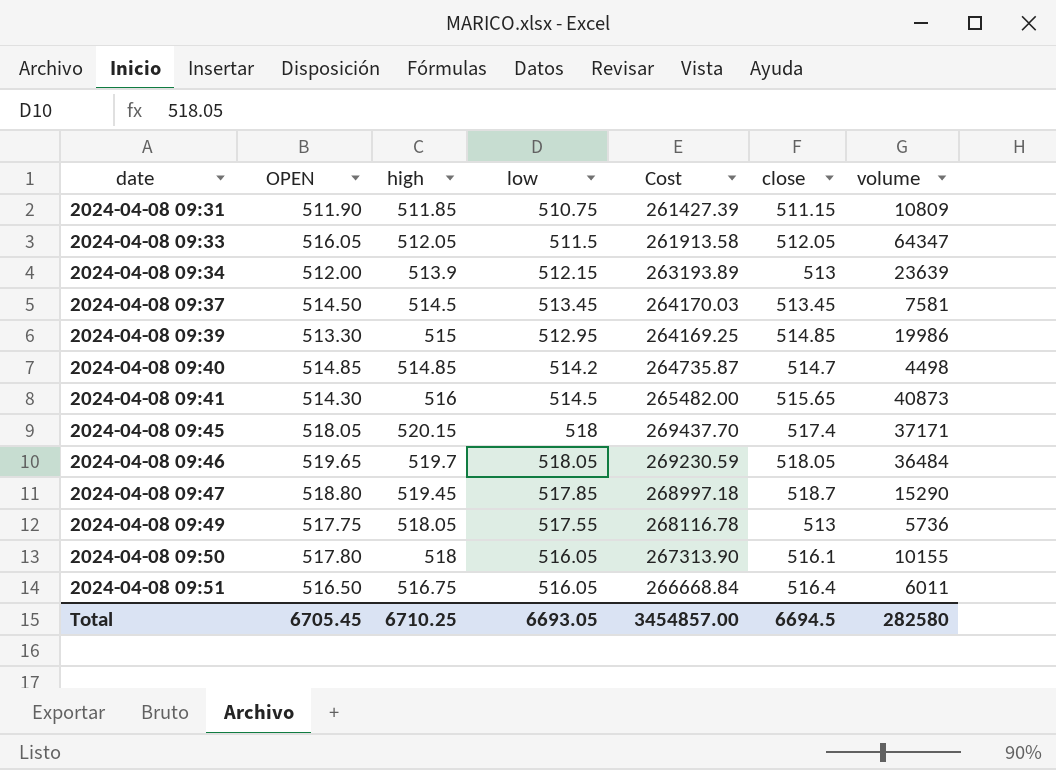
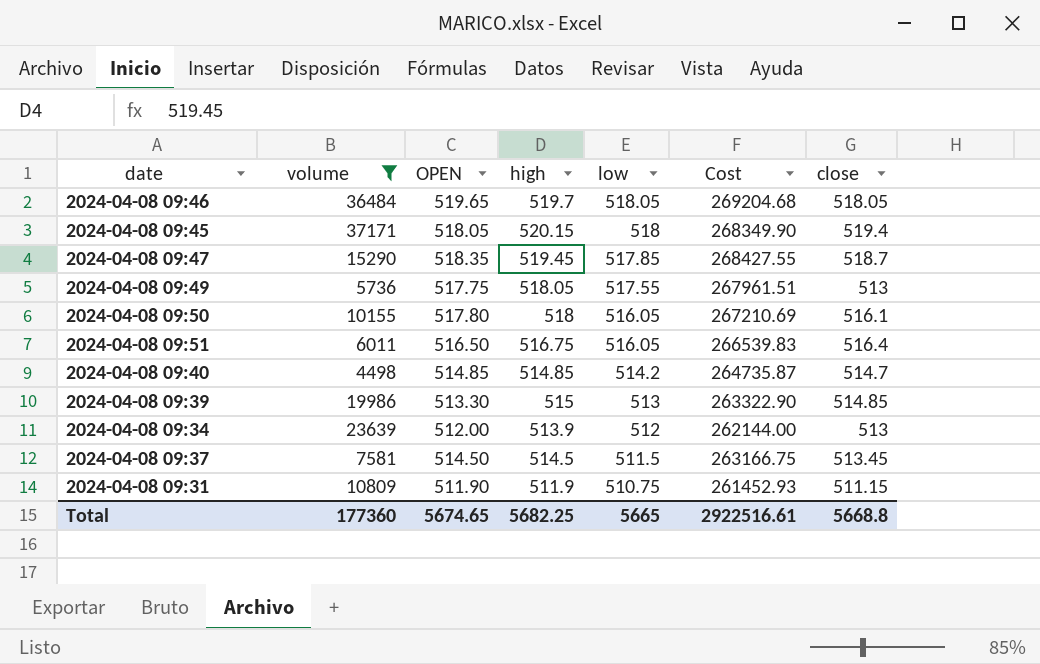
filter: none -> volume <= 37171
row order: date ascending -> low descending
column volume | position: 7 -> 2
column Cost | formula: [high] * [low] -> [OPEN] * [low]
2024-04-08 09:45 | close: 517.4 -> 519.4
2024-04-08 09:47 | OPEN: 518.80 -> 518.35
2024-04-08 09:39 | low: 512.95 -> 513
2024-04-08 09:34 | low: 512.15 -> 512
2024-04-08 09:37 | low: 513.45 -> 511.5
2024-04-08 09:31 | high: 511.85 -> 511.9
Total | volume: 282580 -> 177360
Total | OPEN: 6705.45 -> 5674.65
Total | high: 6710.25 -> 5682.25
Total | low: 6693.05 -> 5665
Total | Cost: 3454857.00 -> 2922516.61
Total | close: 6694.5 -> 5668.8

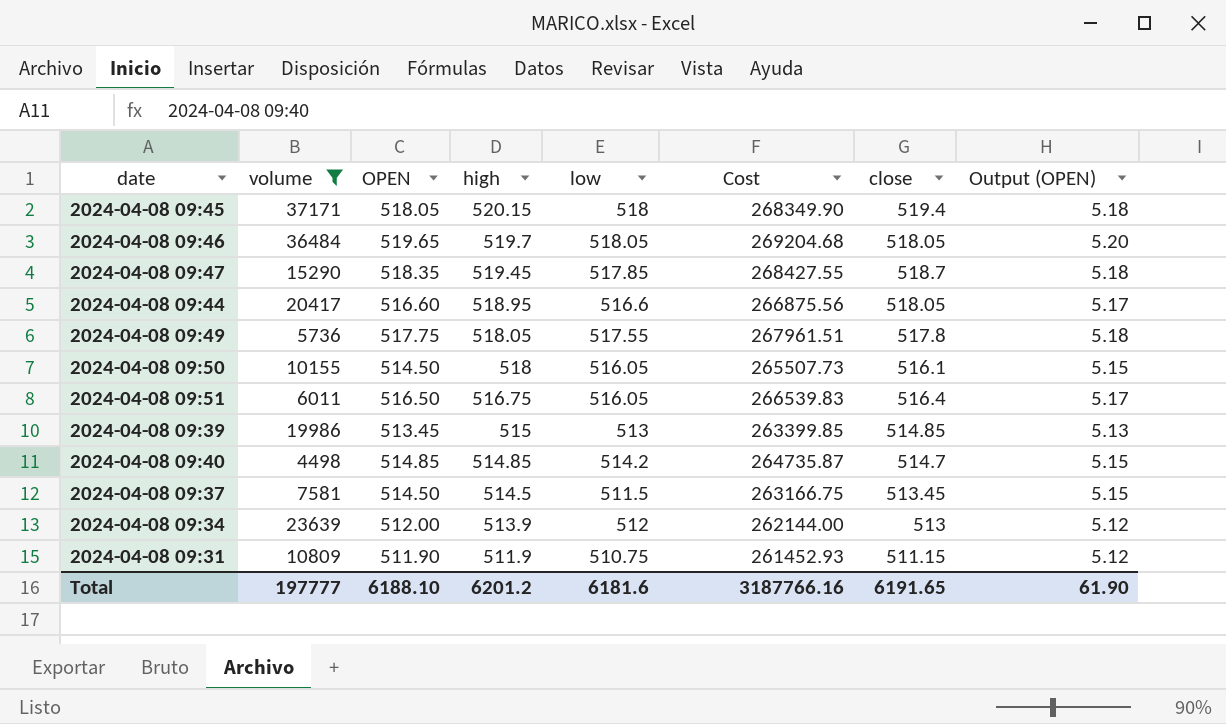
row order: low descending -> high descending
column Output (OPEN) | formula: none -> [OPEN] * 0.01
row 2024-04-08 09:44: none -> 20417 | 516.60 | 518.95 | 516.6 | 266875.56 | 518.05 | 5.17
2024-04-08 09:49 | close: 513 -> 517.8
2024-04-08 09:50 | OPEN: 517.80 -> 514.50
2024-04-08 09:50 | Cost: 267210.69 -> 265507.73
2024-04-08 09:39 | OPEN: 513.30 -> 513.45
2024-04-08 09:39 | Cost: 263322.90 -> 263399.85
Total | volume: 177360 -> 197777
Total | OPEN: 5674.65 -> 6188.10
Total | high: 5682.25 -> 6201.2
Total | low: 5665 -> 6181.6
Total | Cost: 2922516.61 -> 3187766.16
Total | close: 5668.8 -> 6191.65

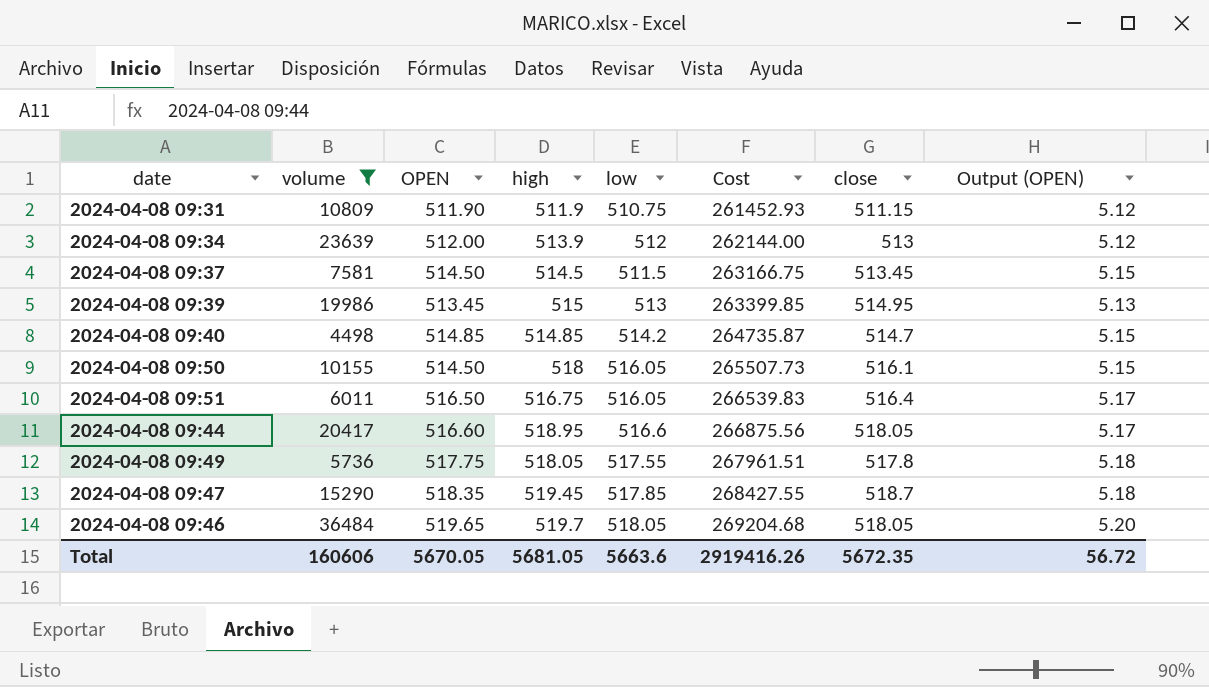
row order: high descending -> Cost ascending
row 2024-04-08 09:45: 37171 | 518.05 | 520.15 | 518 | 268349.90 | 519.4 | 5.18 -> none
2024-04-08 09:39 | close: 514.85 -> 514.95
Total | volume: 197777 -> 160606
Total | OPEN: 6188.10 -> 5670.05
Total | high: 6201.2 -> 5681.05
Total | low: 6181.6 -> 5663.6
Total | Cost: 3187766.16 -> 2919416.26
Total | close: 6191.65 -> 5672.35
Total | Output (OPEN): 61.90 -> 56.72

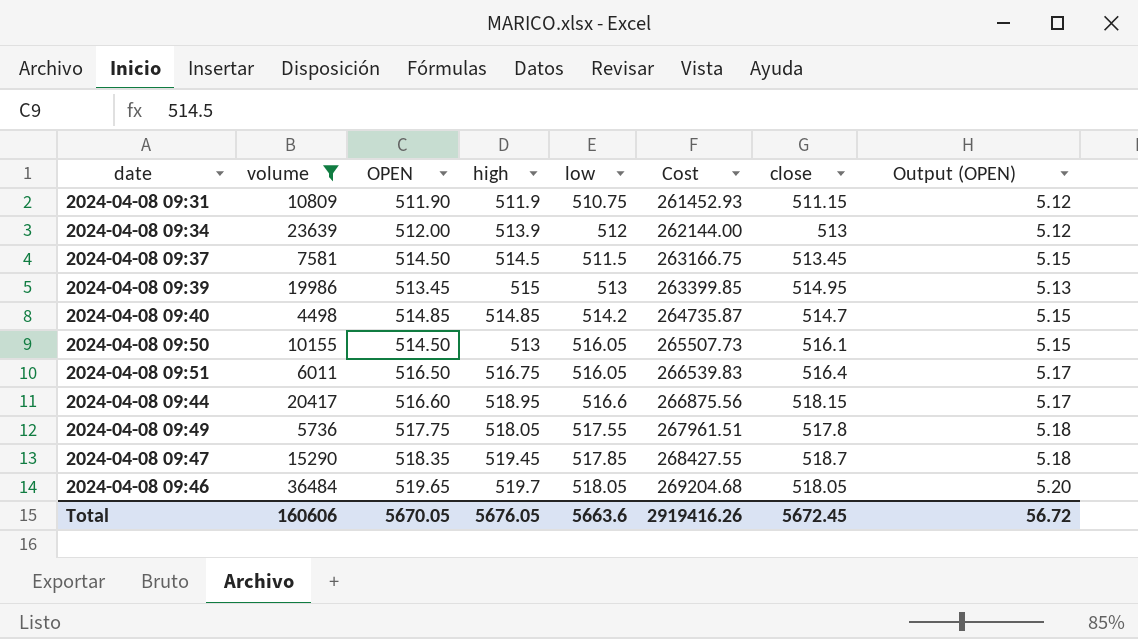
2024-04-08 09:50 | high: 518 -> 513
2024-04-08 09:44 | close: 518.05 -> 518.15
Total | high: 5681.05 -> 5676.05
Total | close: 5672.35 -> 5672.45

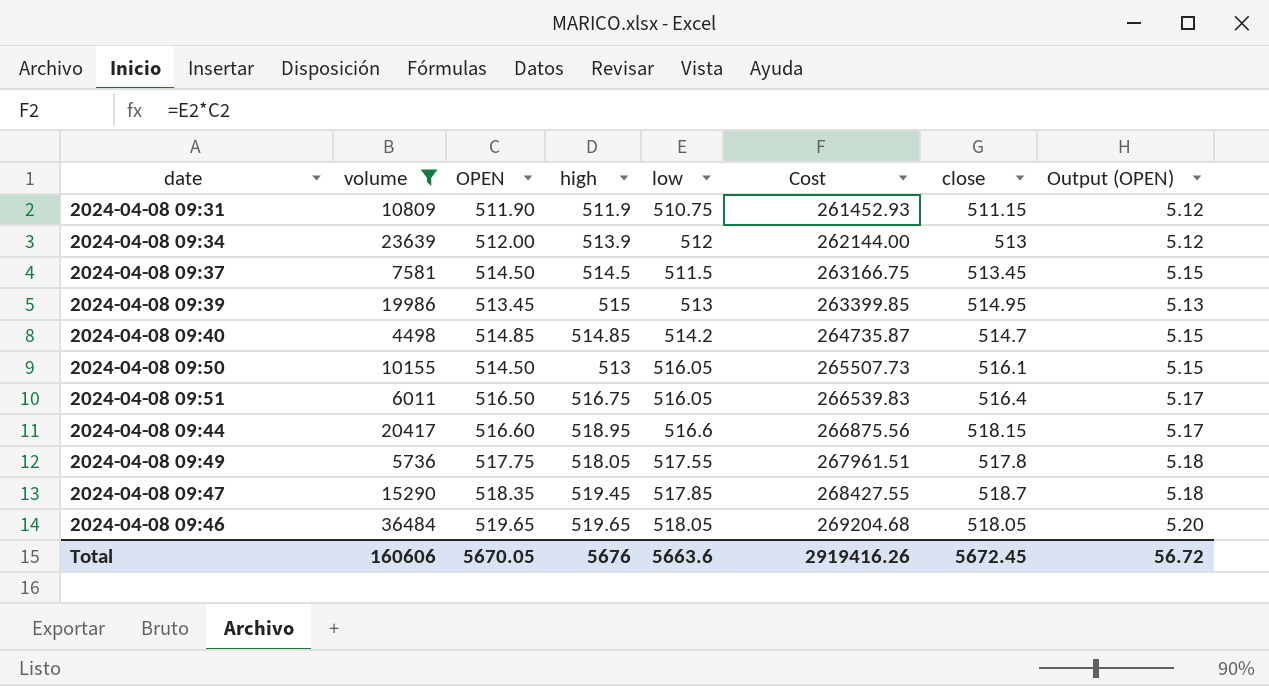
2024-04-08 09:46 | high: 519.7 -> 519.65
Total | high: 5676.05 -> 5676

